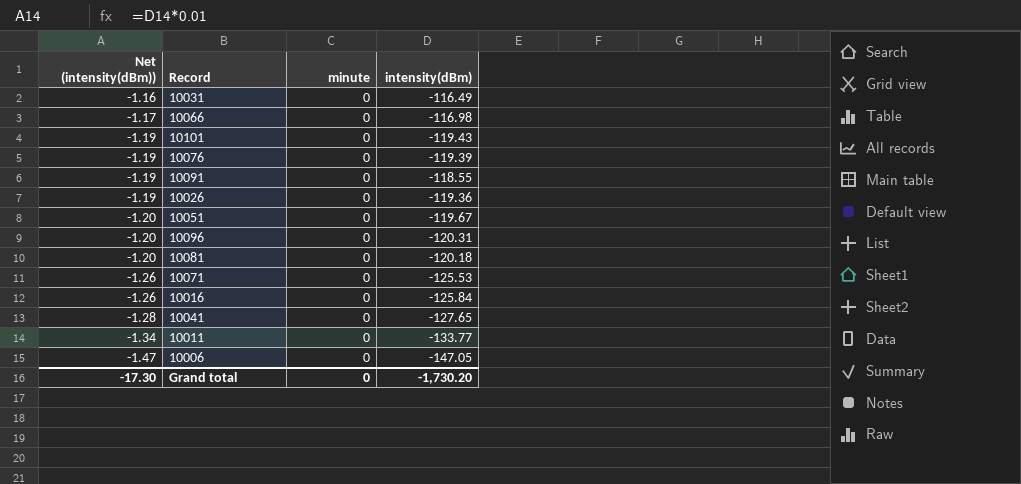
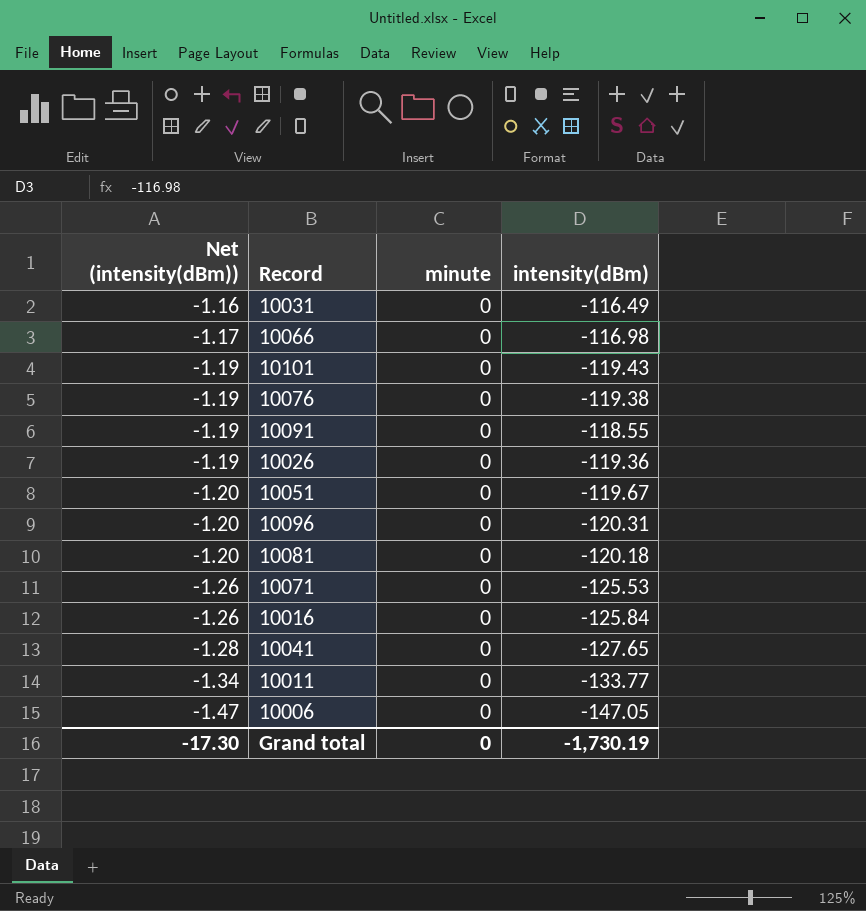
10076 | intensity(dBm): -119.39 -> -119.38
Grand total | intensity(dBm): -1,730.20 -> -1,730.19

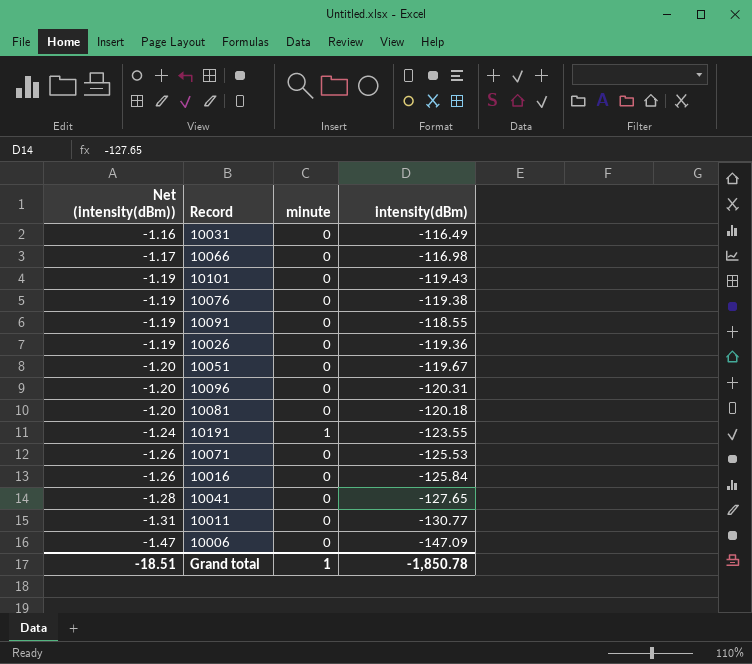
row 10191: none -> -1.24 | 1 | -123.55
10011 | Net (intensity(dBm)): -1.34 -> -1.31
10011 | intensity(dBm): -133.77 -> -130.77
10006 | intensity(dBm): -147.05 -> -147.09
Grand total | Net (intensity(dBm)): -17.30 -> -18.51
Grand total | minute: 0 -> 1
Grand total | intensity(dBm): -1,730.19 -> -1,850.78

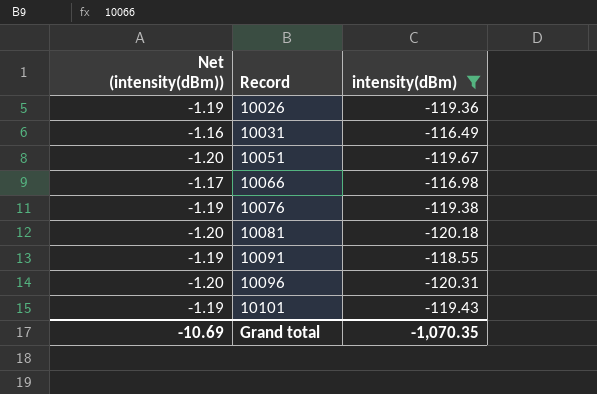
filter: none -> intensity(dBm) >= -120.31
row order: Net (intensity(dBm)) descending -> Record ascending
column minute | position: 3 -> none
Grand total | Net (intensity(dBm)): -18.51 -> -10.69
Grand total | intensity(dBm): -1,850.78 -> -1,070.35

